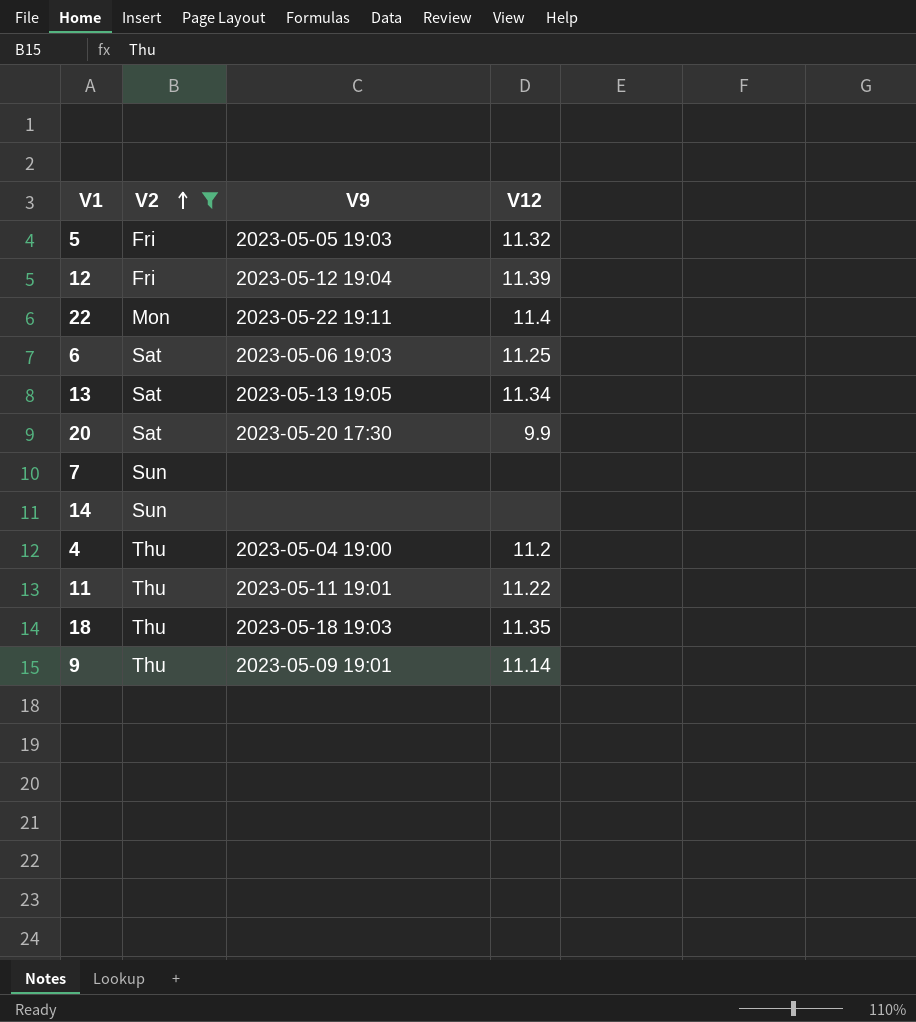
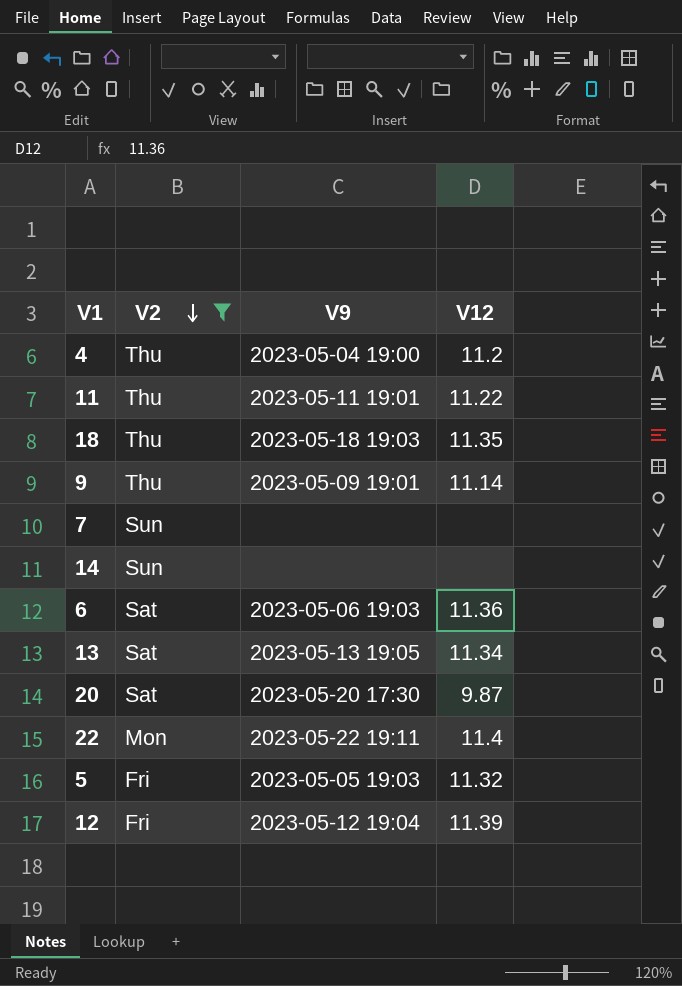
row order: V2 ascending -> V2 descending
6 | V12: 11.25 -> 11.36
20 | V12: 9.9 -> 9.87

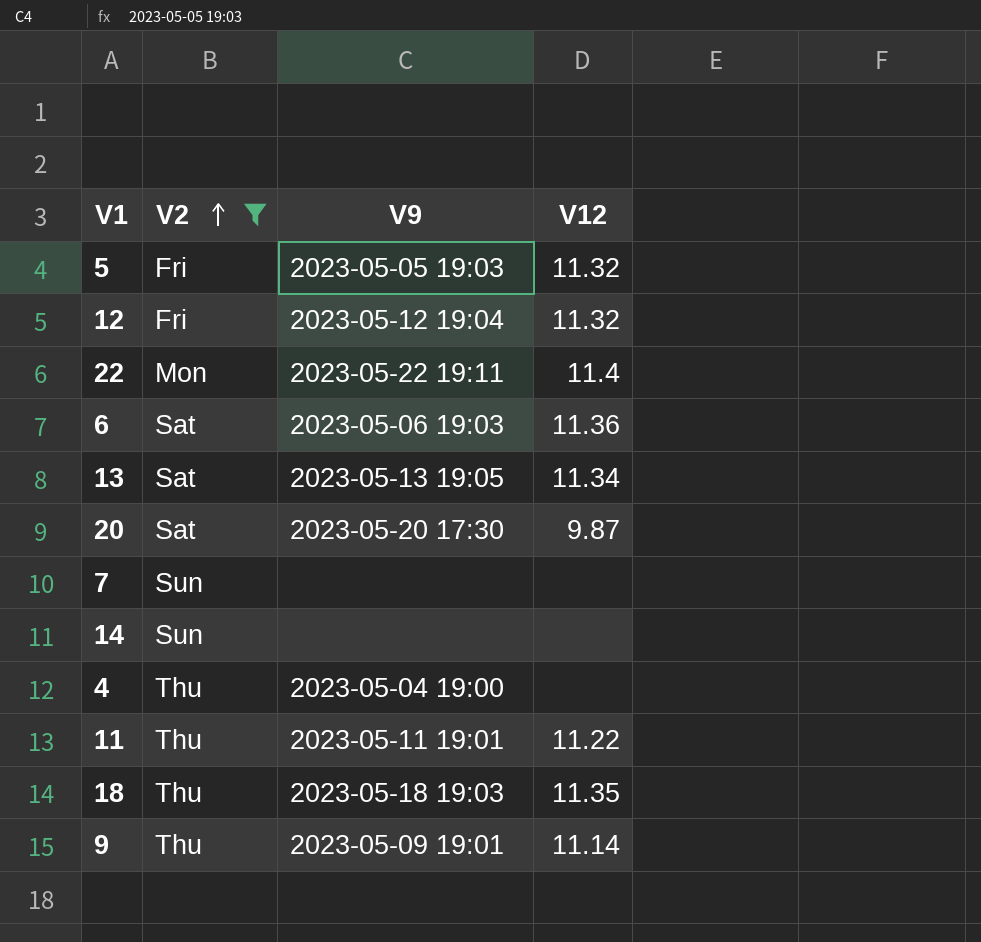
row order: V2 descending -> V2 ascending
12 | V12: 11.39 -> 11.32
4 | V12: 11.2 -> none

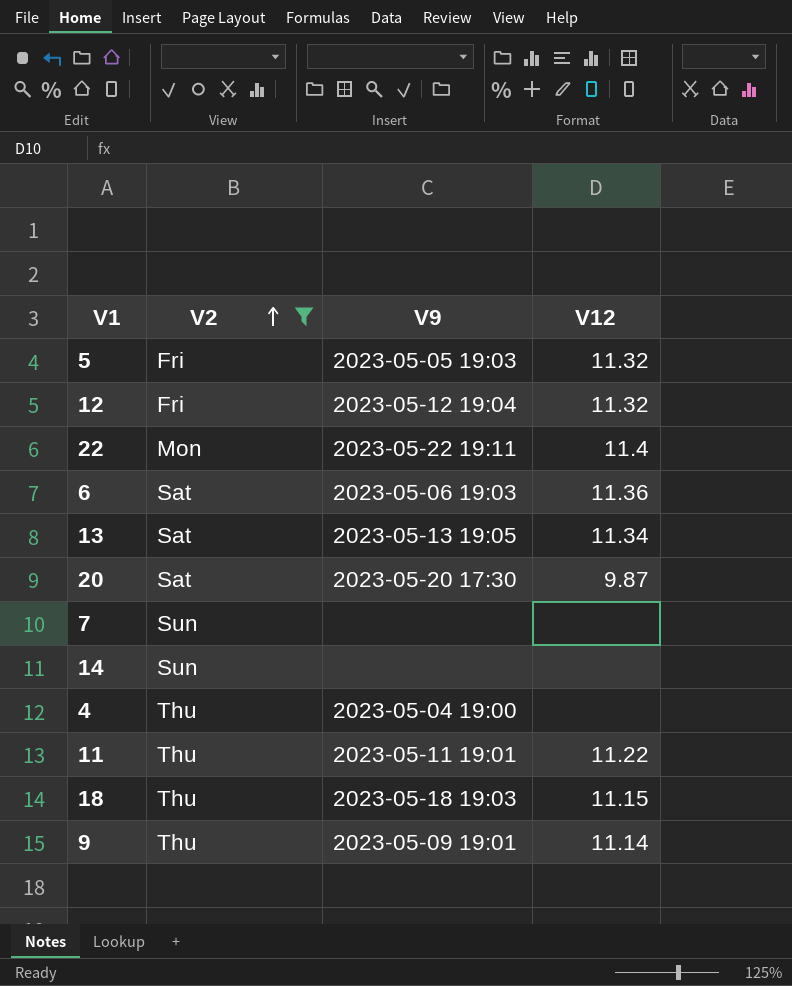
18 | V12: 11.35 -> 11.15

